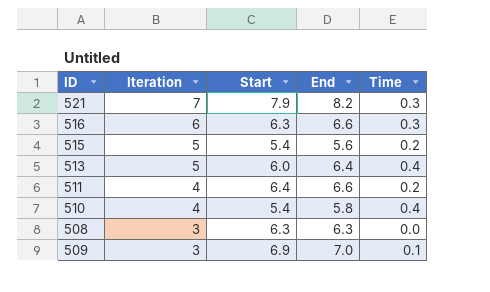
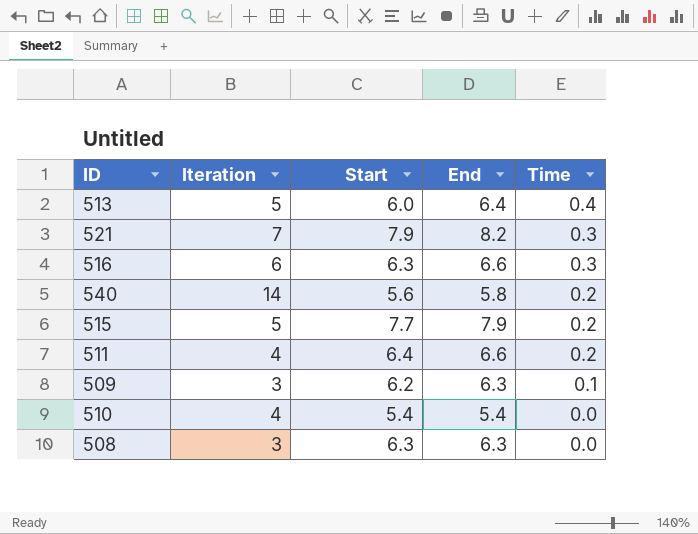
row order: Iteration descending -> Time descending
row 540: none -> 14 | 5.6 | 5.8 | 0.2
515 | Start: 5.4 -> 7.7
515 | End: 5.6 -> 7.9
509 | Start: 6.9 -> 6.2
509 | End: 7.0 -> 6.3
510 | End: 5.8 -> 5.4
510 | Time: 0.4 -> 0.0

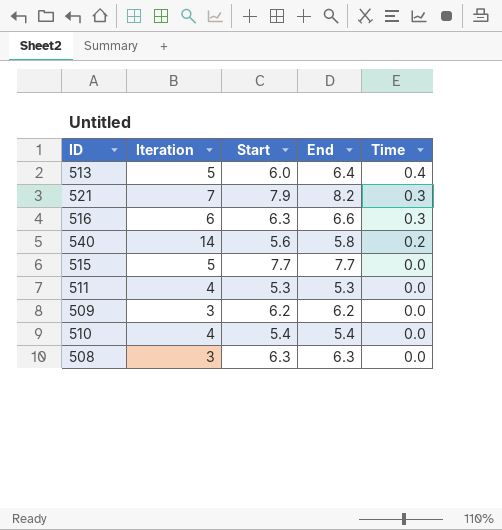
515 | End: 7.9 -> 7.7
515 | Time: 0.2 -> 0.0
511 | Start: 6.4 -> 5.3
511 | End: 6.6 -> 5.3
511 | Time: 0.2 -> 0.0
509 | End: 6.3 -> 6.2
509 | Time: 0.1 -> 0.0

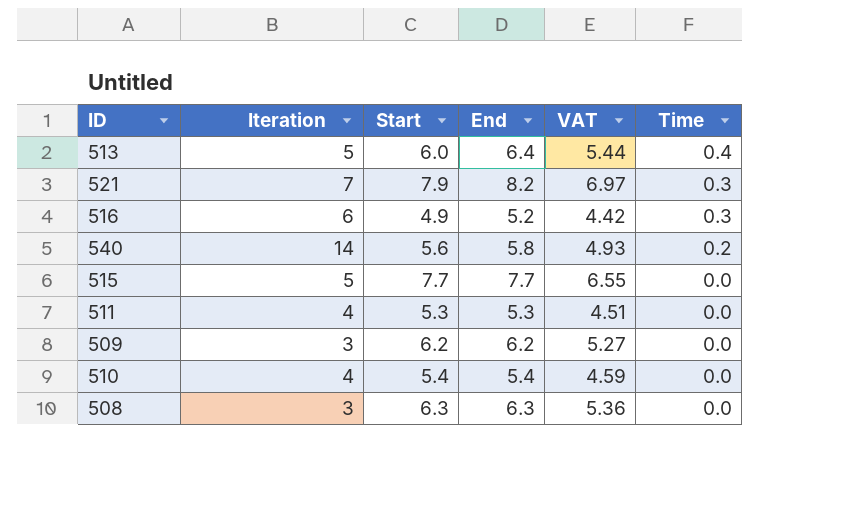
column VAT | formula: none -> [End] * 0.85
516 | Start: 6.3 -> 4.9
516 | End: 6.6 -> 5.2

